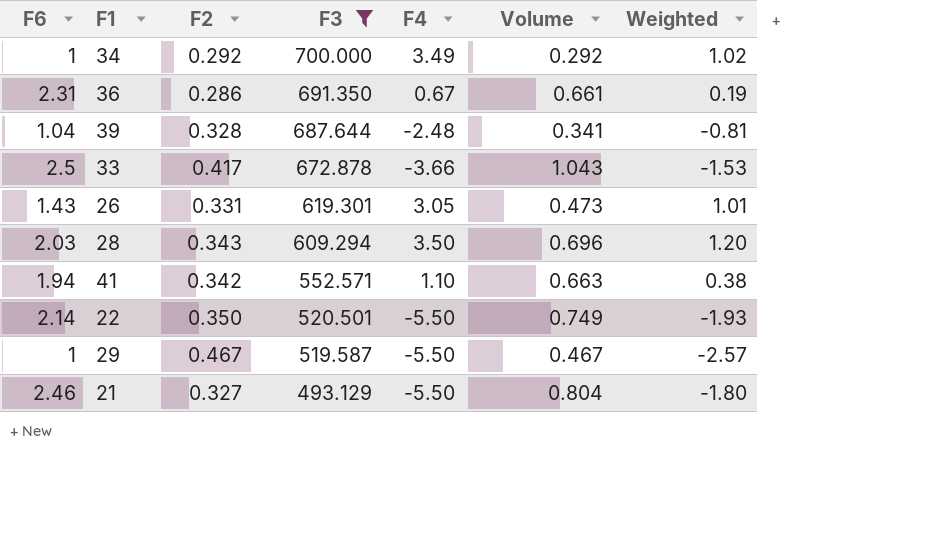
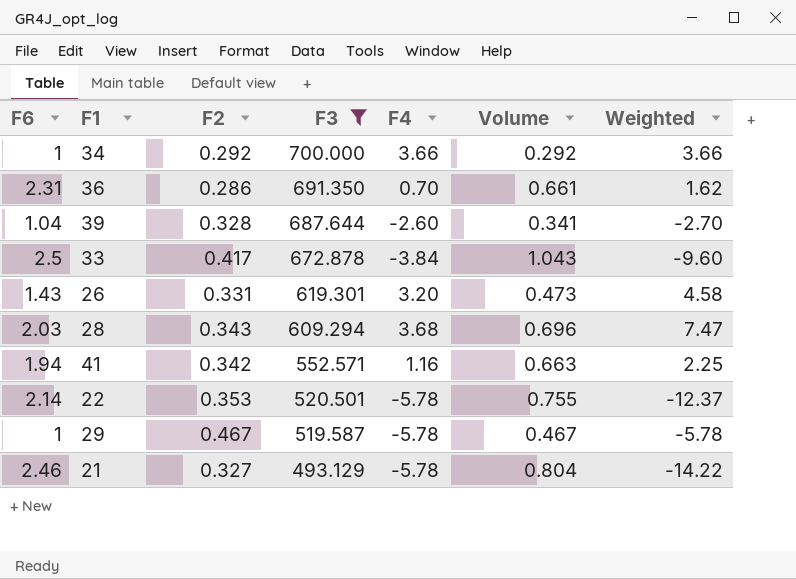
column Weighted | formula: [F2] * [F4] -> [F6] * [F4]
34 | F4: 3.49 -> 3.66
36 | F4: 0.67 -> 0.70
39 | F4: -2.48 -> -2.60
33 | F4: -3.66 -> -3.84
26 | F4: 3.05 -> 3.20
28 | F4: 3.50 -> 3.68
41 | F4: 1.10 -> 1.16
22 | F2: 0.350 -> 0.353
22 | F4: -5.50 -> -5.78
22 | Volume: 0.749 -> 0.755
29 | F4: -5.50 -> -5.78
21 | F4: -5.50 -> -5.78

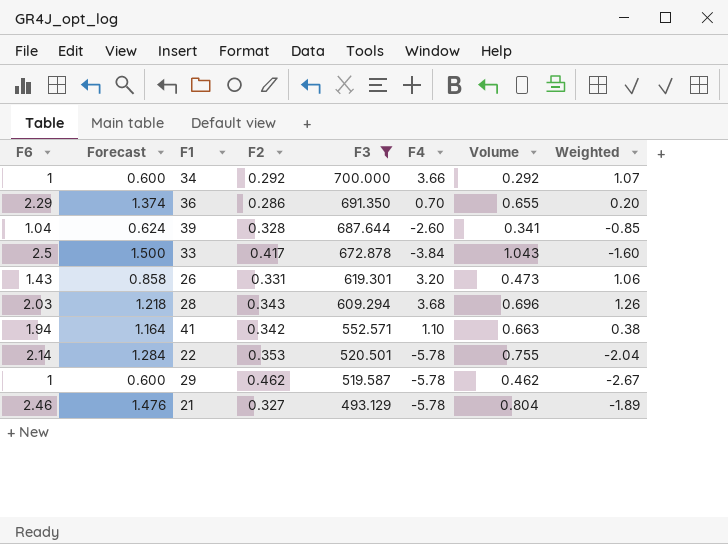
column Forecast | formula: none -> [F6] * 0.6
column Weighted | formula: [F6] * [F4] -> [F2] * [F4]
36 | F6: 2.31 -> 2.29
36 | Volume: 0.661 -> 0.655
41 | F4: 1.16 -> 1.10
29 | F2: 0.467 -> 0.462
29 | Volume: 0.467 -> 0.462

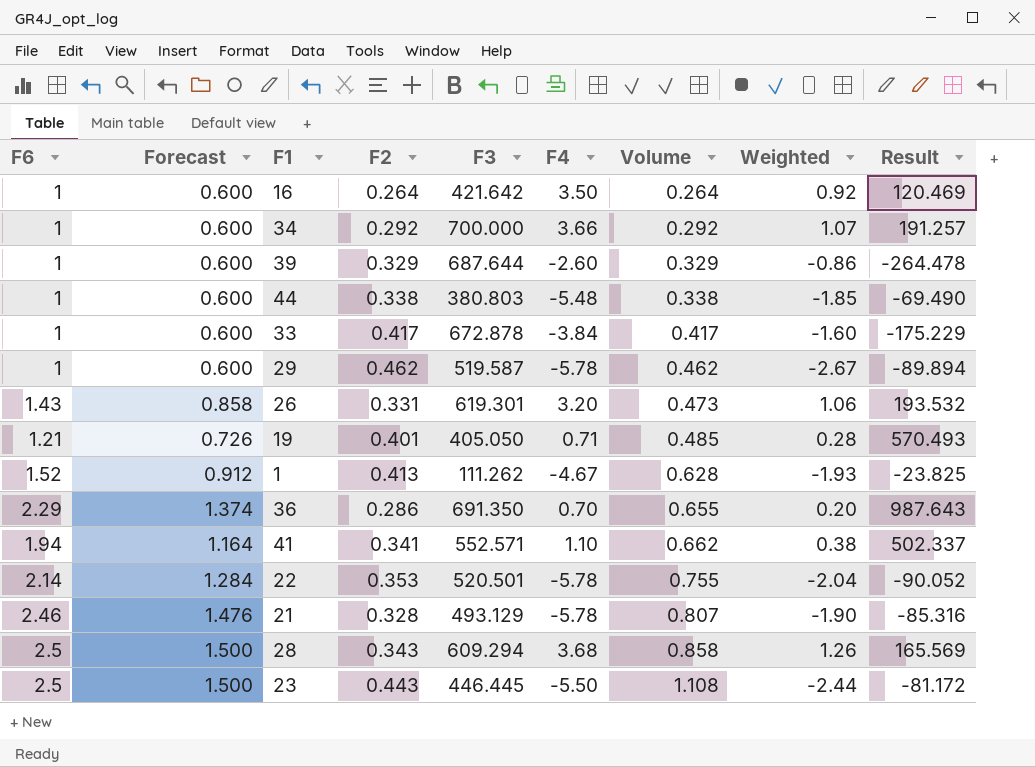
filter: F3 >= 493.129 -> none
row order: F3 descending -> Volume ascending
column Result | formula: none -> [F3] / [F4]
39 | F6: 1.04 -> 1
39 | Forecast: 0.624 -> 0.600
39 | F2: 0.328 -> 0.329
39 | Volume: 0.341 -> 0.329
39 | Weighted: -0.85 -> -0.86
33 | F6: 2.5 -> 1
33 | Forecast: 1.500 -> 0.600
33 | Volume: 1.043 -> 0.417
41 | F2: 0.342 -> 0.341
41 | Volume: 0.663 -> 0.662
21 | F2: 0.327 -> 0.328
21 | Volume: 0.804 -> 0.807
21 | Weighted: -1.89 -> -1.90
28 | F6: 2.03 -> 2.5
28 | Forecast: 1.218 -> 1.500
28 | Volume: 0.696 -> 0.858

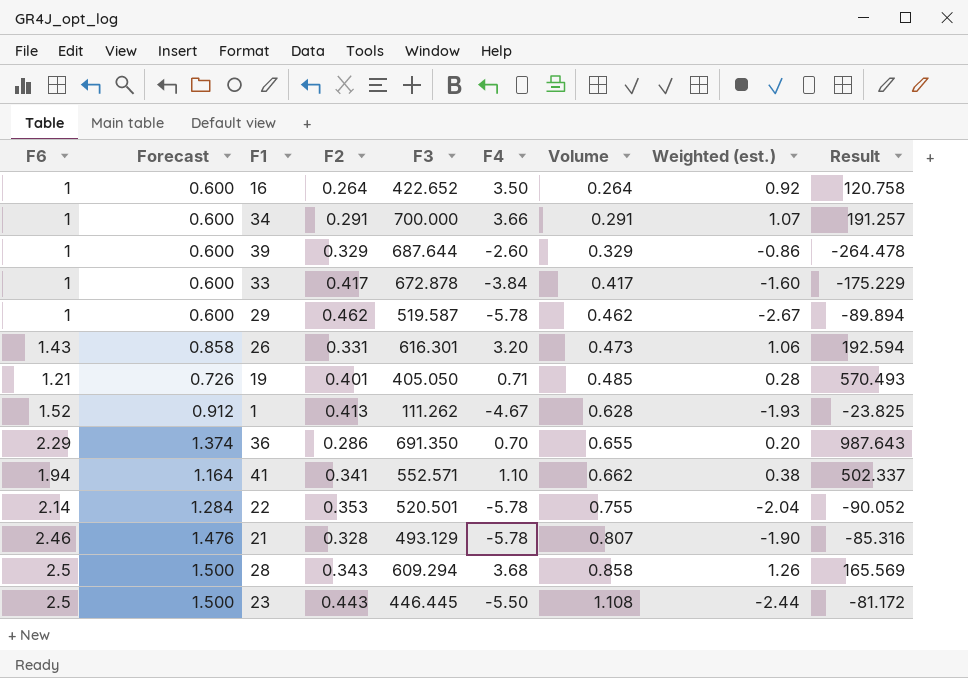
column name: Weighted -> Weighted (est.)
row 44: 1 | 0.600 | 0.338 | 380.803 | -5.48 | 0.338 | -1.85 | -69.490 -> none
16 | F3: 421.642 -> 422.652
16 | Result: 120.469 -> 120.758
34 | F2: 0.292 -> 0.291
34 | Volume: 0.292 -> 0.291
26 | F3: 619.301 -> 616.301
26 | Result: 193.532 -> 192.594

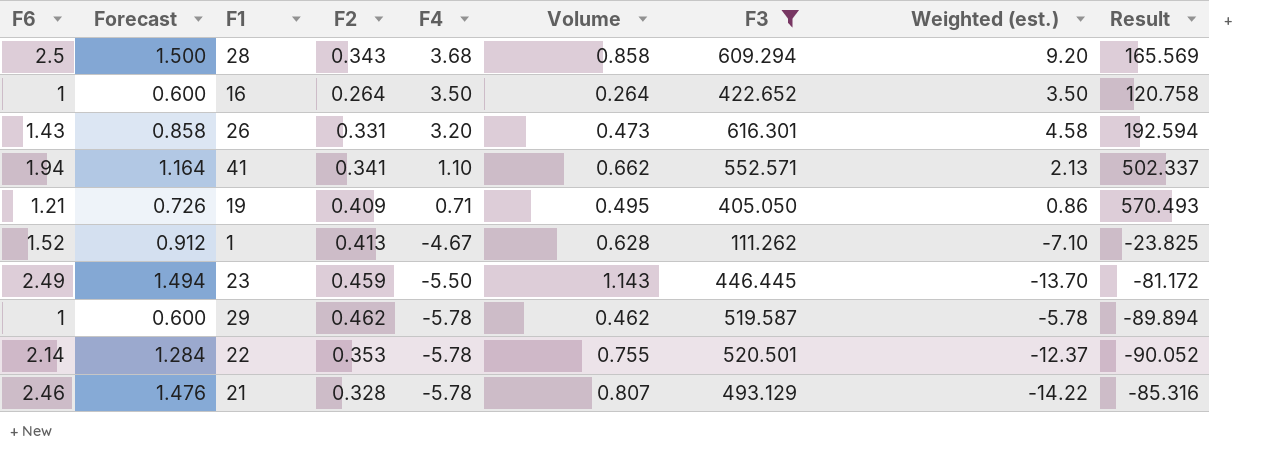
filter: none -> F3 <= 616.301
row order: Volume ascending -> F4 descending
column F3 | position: 5 -> 7
column Weighted (est.) | formula: [F2] * [F4] -> [F6] * [F4]
19 | F2: 0.401 -> 0.409
19 | Volume: 0.485 -> 0.495
23 | F6: 2.5 -> 2.49
23 | Forecast: 1.500 -> 1.494
23 | F2: 0.443 -> 0.459
23 | Volume: 1.108 -> 1.143

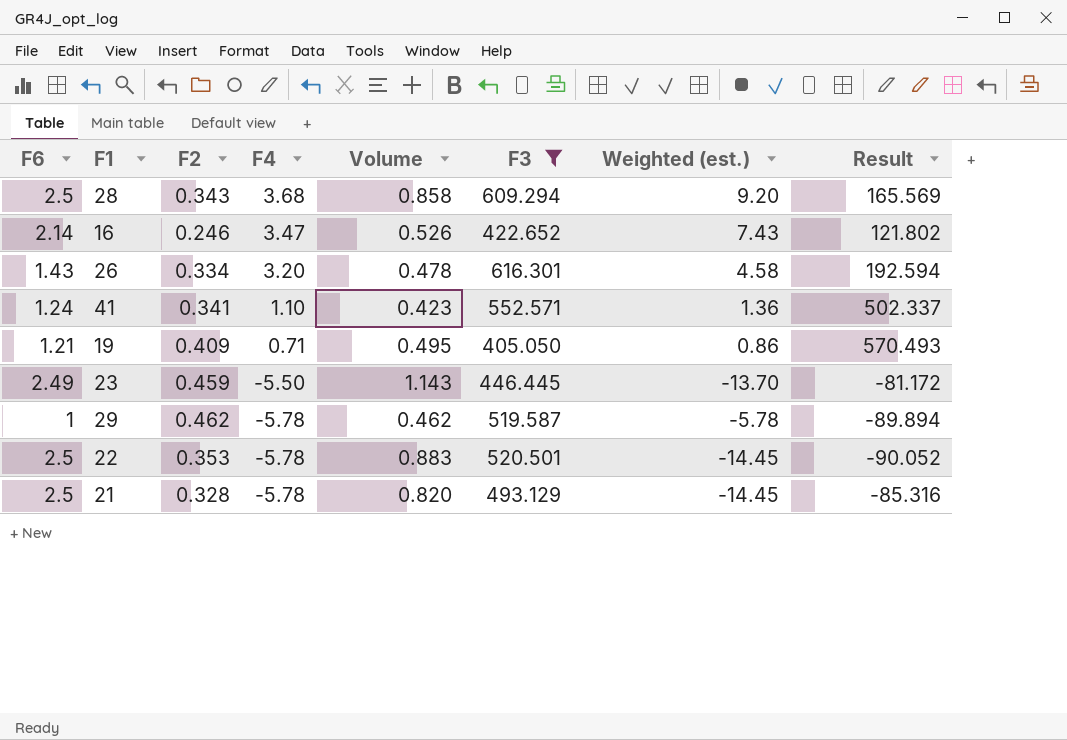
column Forecast | formula: [F6] * 0.6 -> none
row 1: 1.52 | 0.912 | 0.413 | -4.67 | 0.628 | 111.262 | -7.10 | -23.825 -> none
16 | F6: 1 -> 2.14
16 | F2: 0.264 -> 0.246
16 | F4: 3.50 -> 3.47
16 | Volume: 0.264 -> 0.526
16 | Weighted (est.): 3.50 -> 7.43
16 | Result: 120.758 -> 121.802
26 | F2: 0.331 -> 0.334
26 | Volume: 0.473 -> 0.478
41 | F6: 1.94 -> 1.24
41 | Volume: 0.662 -> 0.423
41 | Weighted (est.): 2.13 -> 1.36
22 | F6: 2.14 -> 2.5
22 | Volume: 0.755 -> 0.883
22 | Weighted (est.): -12.37 -> -14.45
21 | F6: 2.46 -> 2.5
21 | Volume: 0.807 -> 0.820
21 | Weighted (est.): -14.22 -> -14.45

